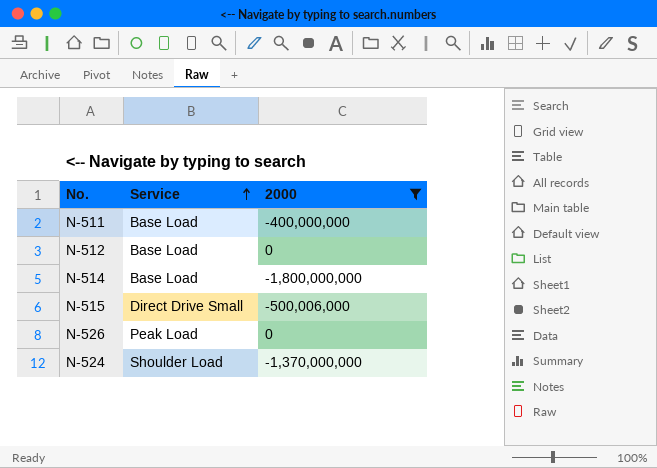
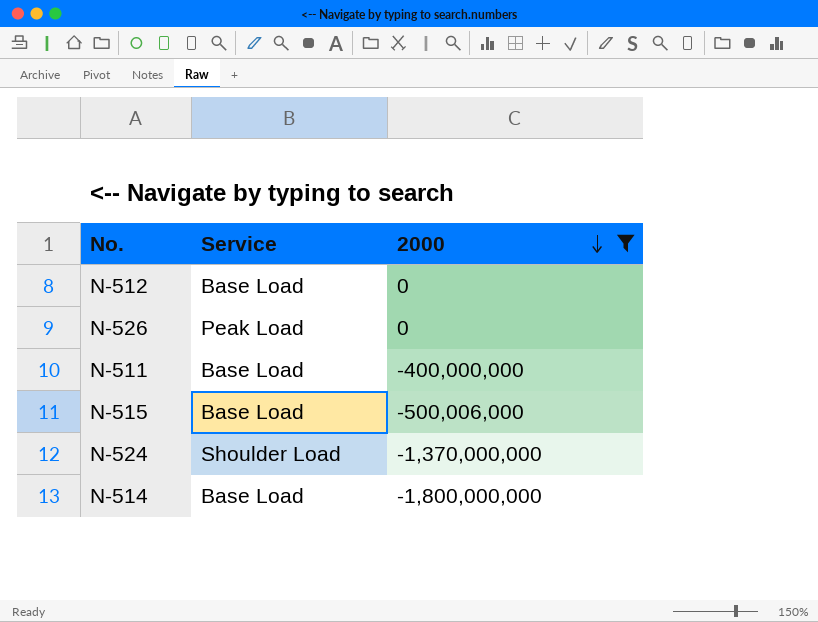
row order: Service ascending -> 2000 descending
N-515 | Service: Direct Drive Small -> Base Load

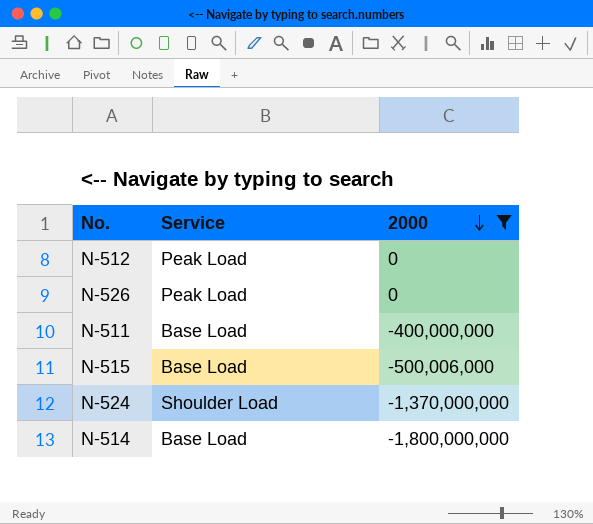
N-512 | Service: Base Load -> Peak Load

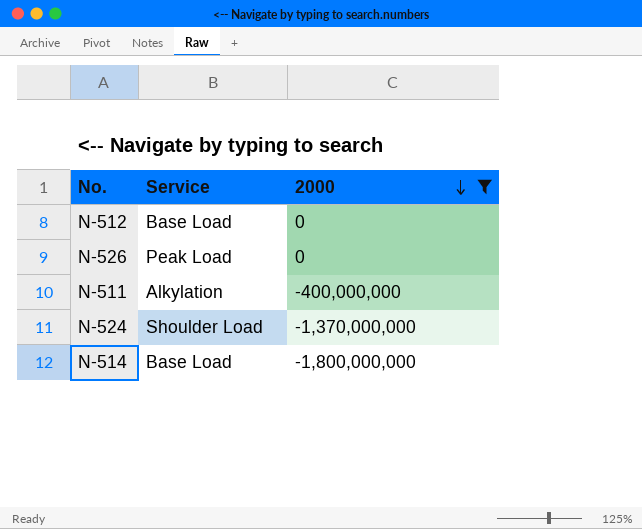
row N-515: Base Load | -500,006,000 -> none
N-512 | Service: Peak Load -> Base Load
N-511 | Service: Base Load -> Alkylation

